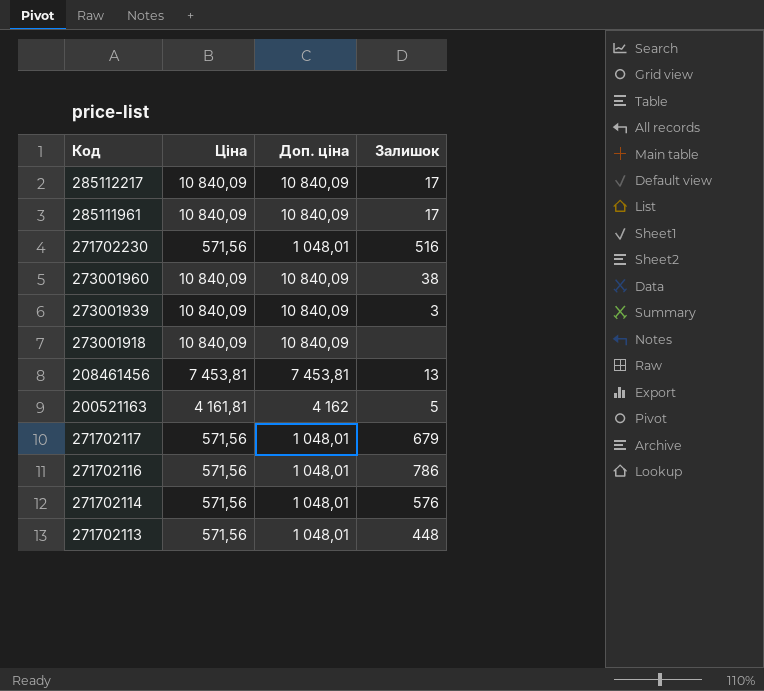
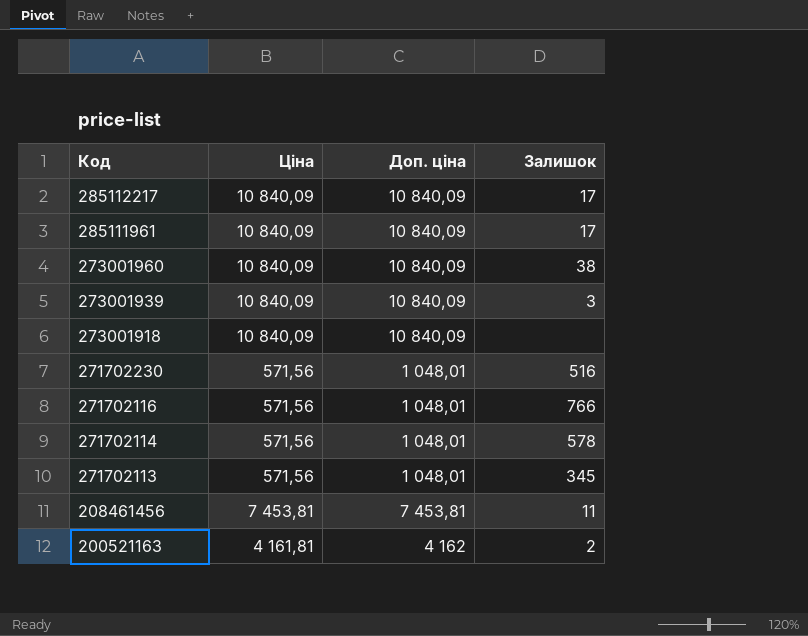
row order: none -> Код descending
row 271702117: 571,56 | 1 048,01 | 679 -> none
271702116 | Залишок: 786 -> 766
271702114 | Залишок: 576 -> 578
271702113 | Залишок: 448 -> 345
208461456 | Залишок: 13 -> 11
200521163 | Залишок: 5 -> 2

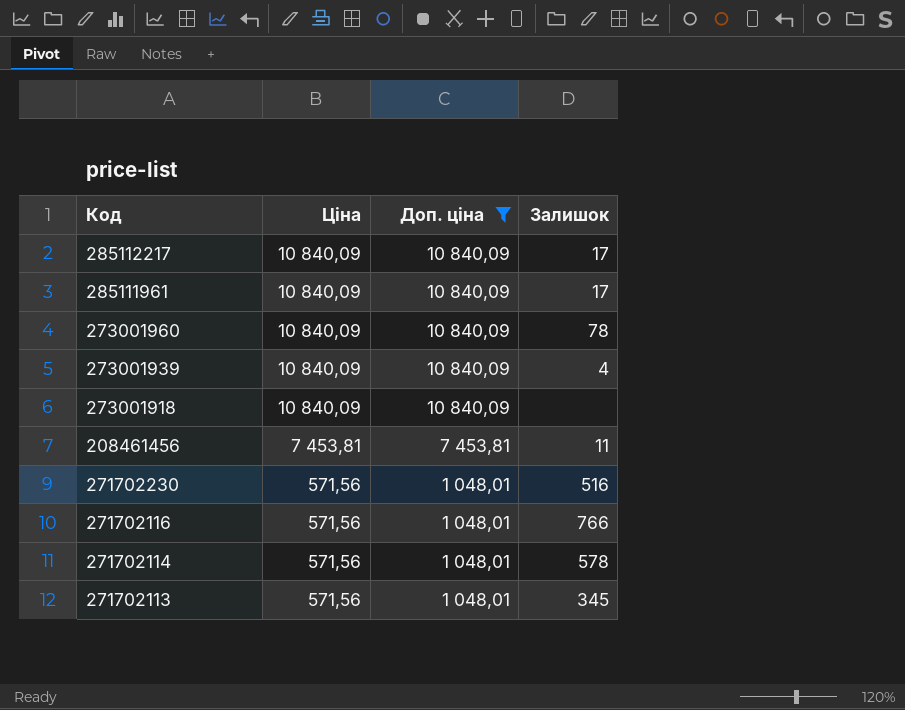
filter: none -> Доп. ціна != 4 162
row order: Код descending -> Ціна descending
273001960 | Залишок: 38 -> 78
273001939 | Залишок: 3 -> 4

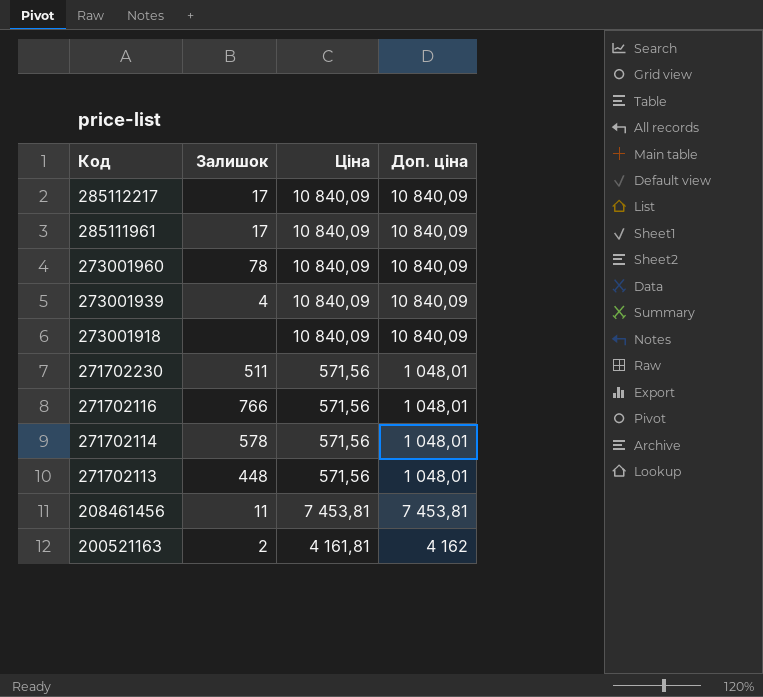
filter: Доп. ціна != 4 162 -> none
row order: Ціна descending -> Код descending
column Залишок | position: 4 -> 2
271702230 | Залишок: 516 -> 511
271702113 | Залишок: 345 -> 448

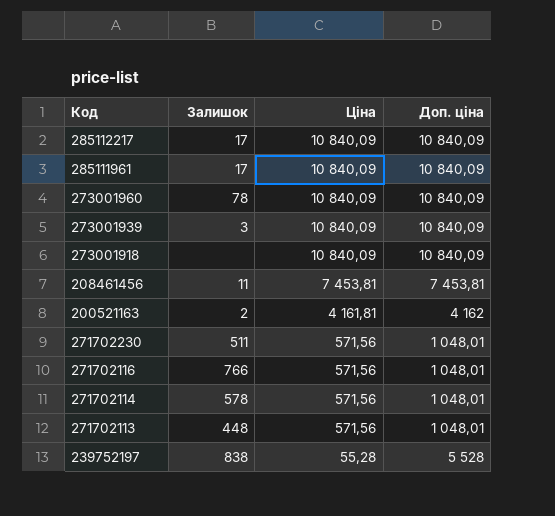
row order: Код descending -> Ціна descending
273001939 | Залишок: 4 -> 3
row 239752197: none -> 838 | 55,28 | 5 528

